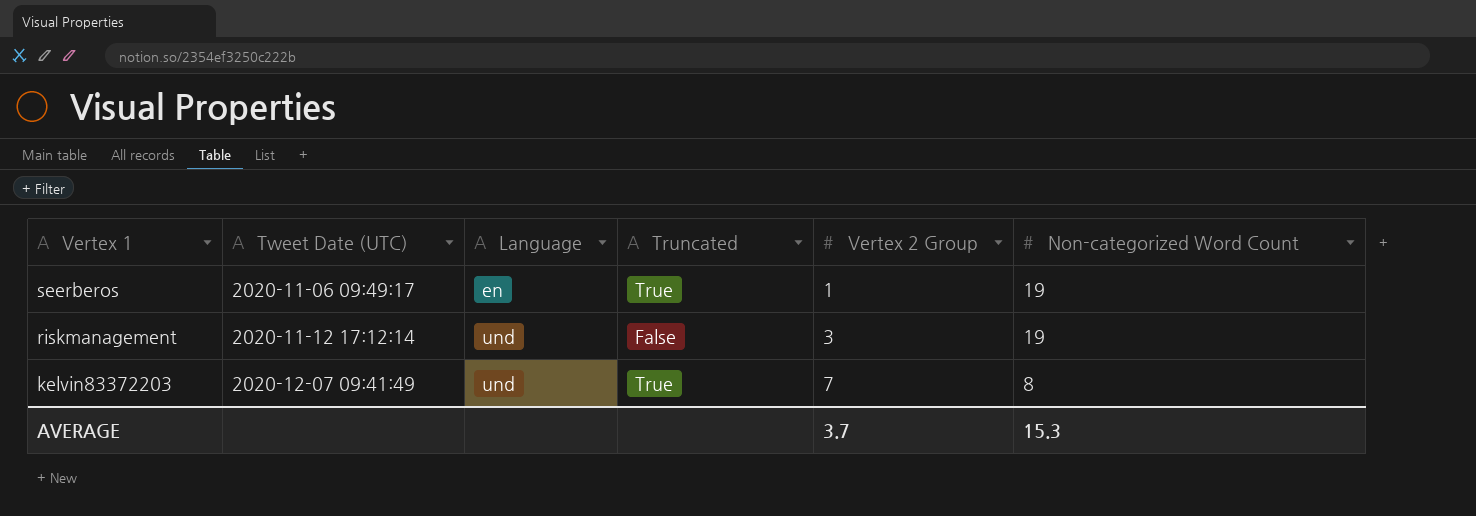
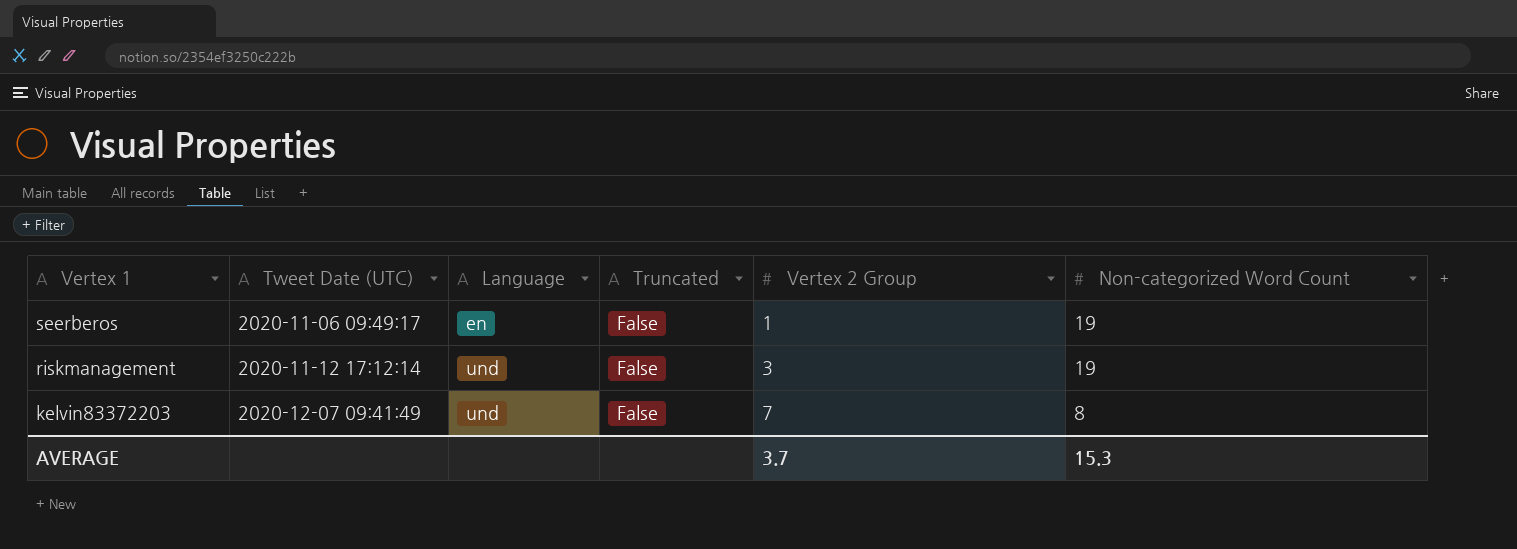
seerberos | Truncated: True -> False
kelvin83372203 | Truncated: True -> False

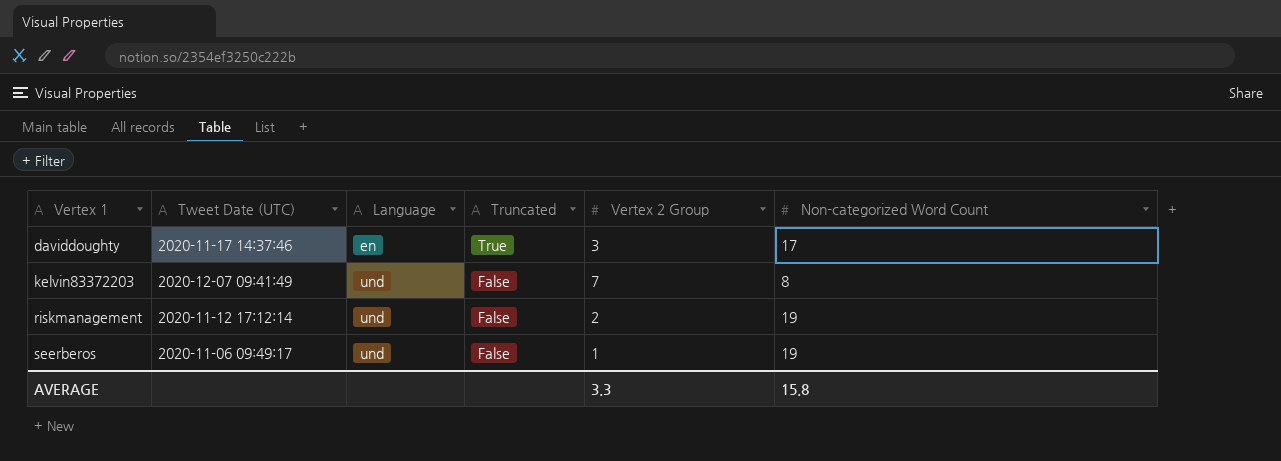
row order: Vertex 1 descending -> Vertex 1 ascending
row daviddoughty: none -> 2020-11-17 14:37:46 | en | True | 3 | 17
riskmanagement | Vertex 2 Group: 3 -> 2
seerberos | Language: en -> und
AVERAGE | Vertex 2 Group: 3.7 -> 3.3
AVERAGE | Non-categorized Word Count: 15.3 -> 15.8

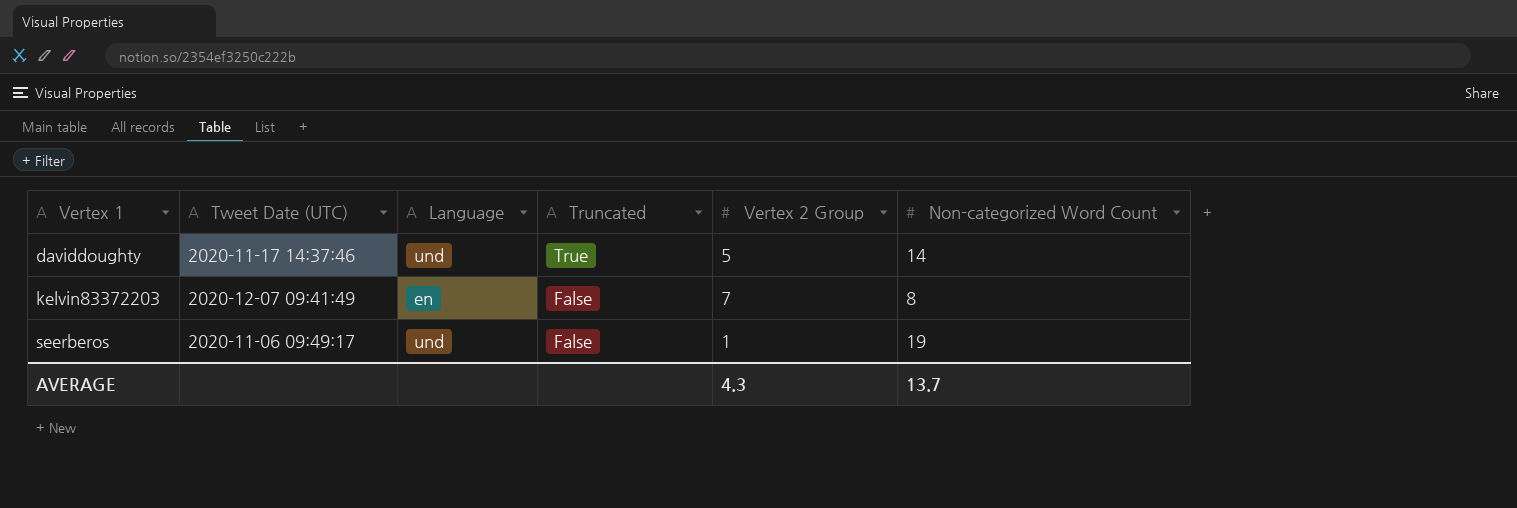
row riskmanagement: 2020-11-12 17:12:14 | und | False | 2 | 19 -> none
daviddoughty | Language: en -> und
daviddoughty | Vertex 2 Group: 3 -> 5
daviddoughty | Non-categorized Word Count: 17 -> 14
kelvin83372203 | Language: und -> en
AVERAGE | Vertex 2 Group: 3.3 -> 4.3
AVERAGE | Non-categorized Word Count: 15.8 -> 13.7

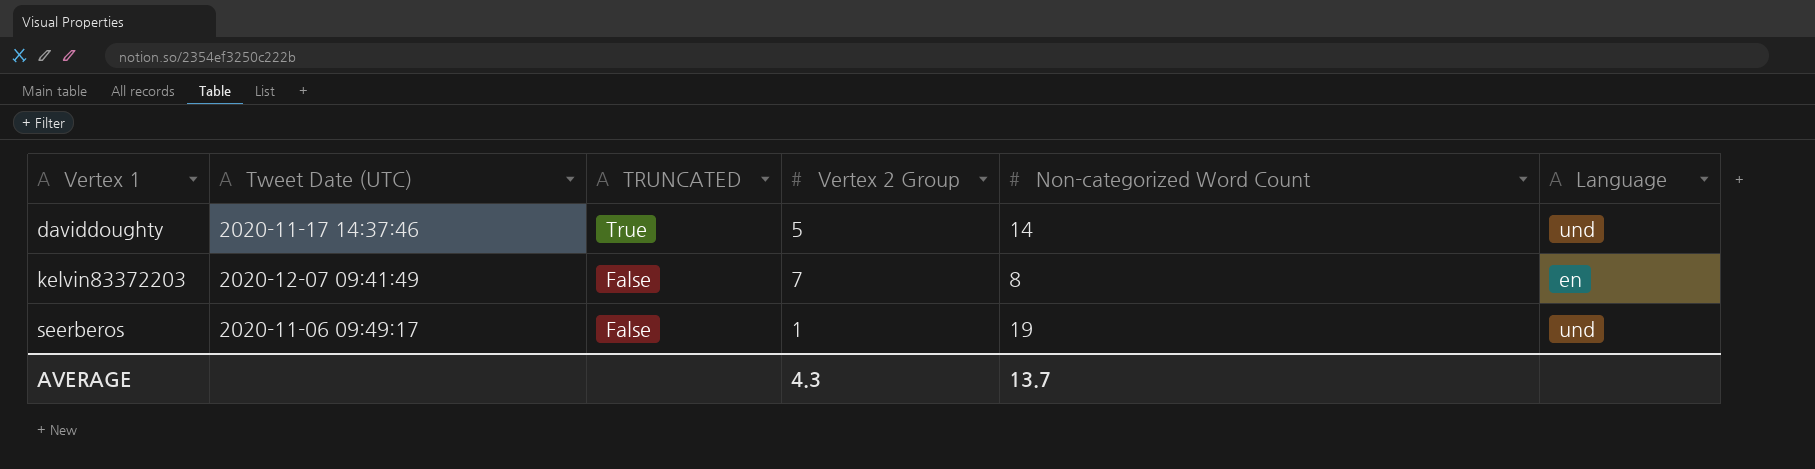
column name: Truncated -> TRUNCATED
column Language | position: 3 -> 6

